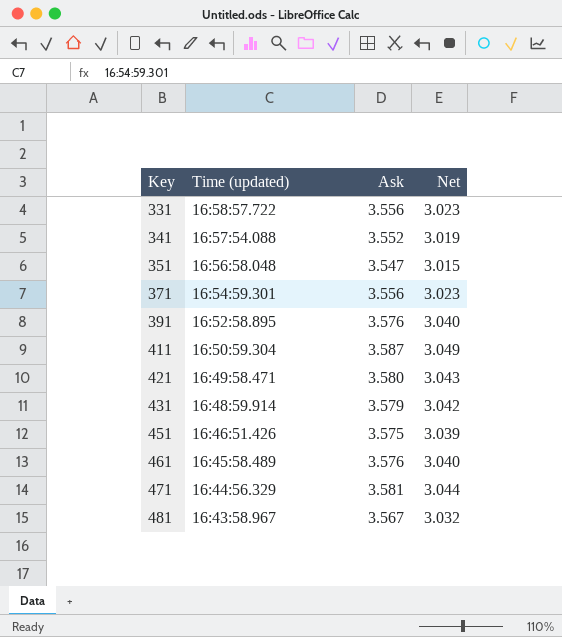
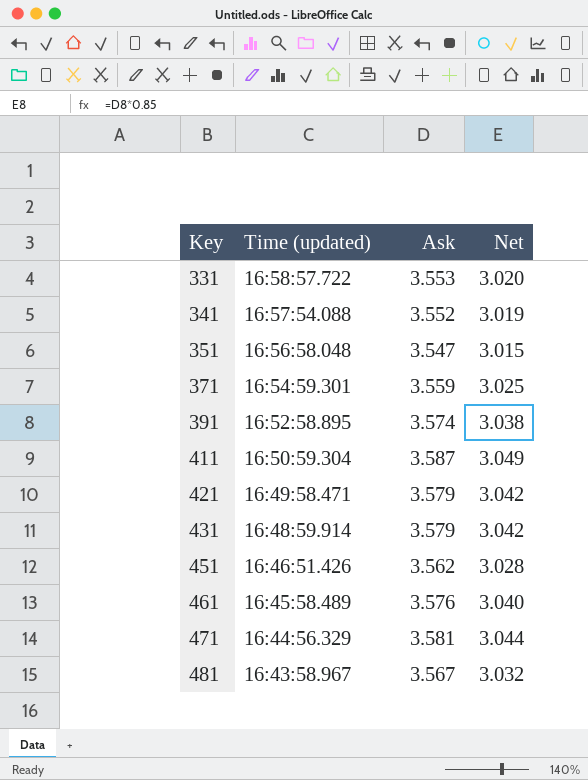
331 | Ask: 3.556 -> 3.553
331 | Net: 3.023 -> 3.020
371 | Ask: 3.556 -> 3.559
371 | Net: 3.023 -> 3.025
391 | Ask: 3.576 -> 3.574
391 | Net: 3.040 -> 3.038
421 | Ask: 3.580 -> 3.579
421 | Net: 3.043 -> 3.042
451 | Ask: 3.575 -> 3.562
451 | Net: 3.039 -> 3.028

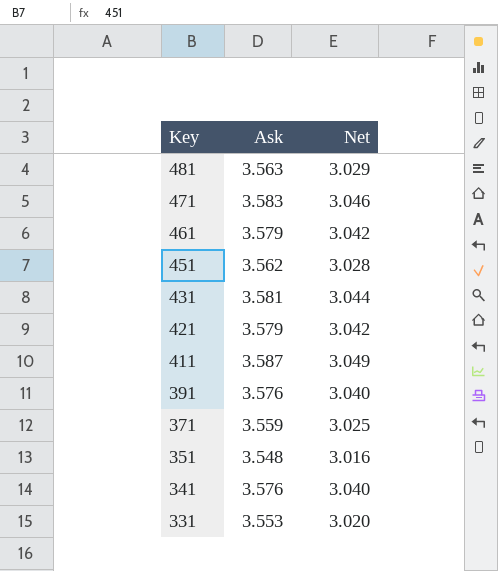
row order: Key ascending -> Key descending
column Time (updated) | position: 2 -> none
481 | Ask: 3.567 -> 3.563
481 | Net: 3.032 -> 3.029
471 | Ask: 3.581 -> 3.583
471 | Net: 3.044 -> 3.046
461 | Ask: 3.576 -> 3.579
461 | Net: 3.040 -> 3.042
431 | Ask: 3.579 -> 3.581
431 | Net: 3.042 -> 3.044
391 | Ask: 3.574 -> 3.576
391 | Net: 3.038 -> 3.040
351 | Ask: 3.547 -> 3.548
351 | Net: 3.015 -> 3.016
341 | Ask: 3.552 -> 3.576
341 | Net: 3.019 -> 3.040

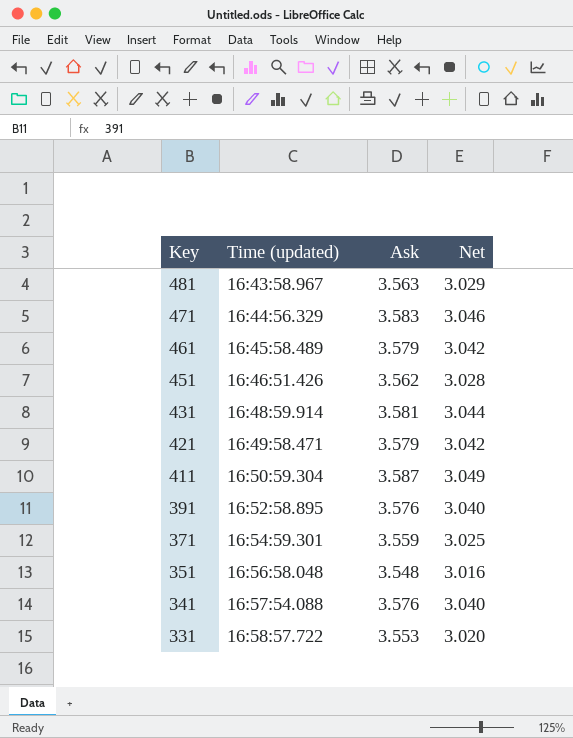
column Time (updated) | position: none -> 2

